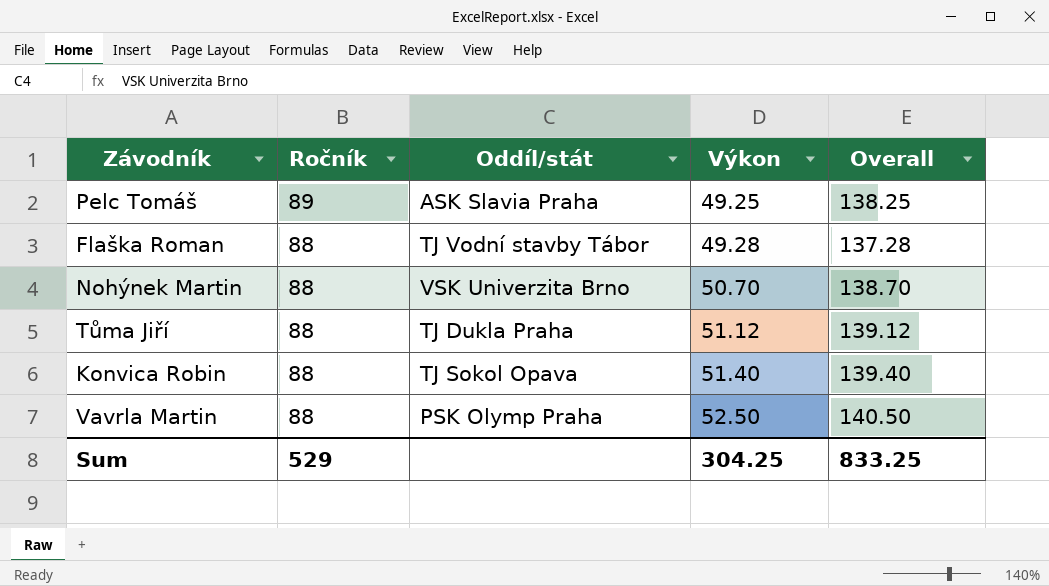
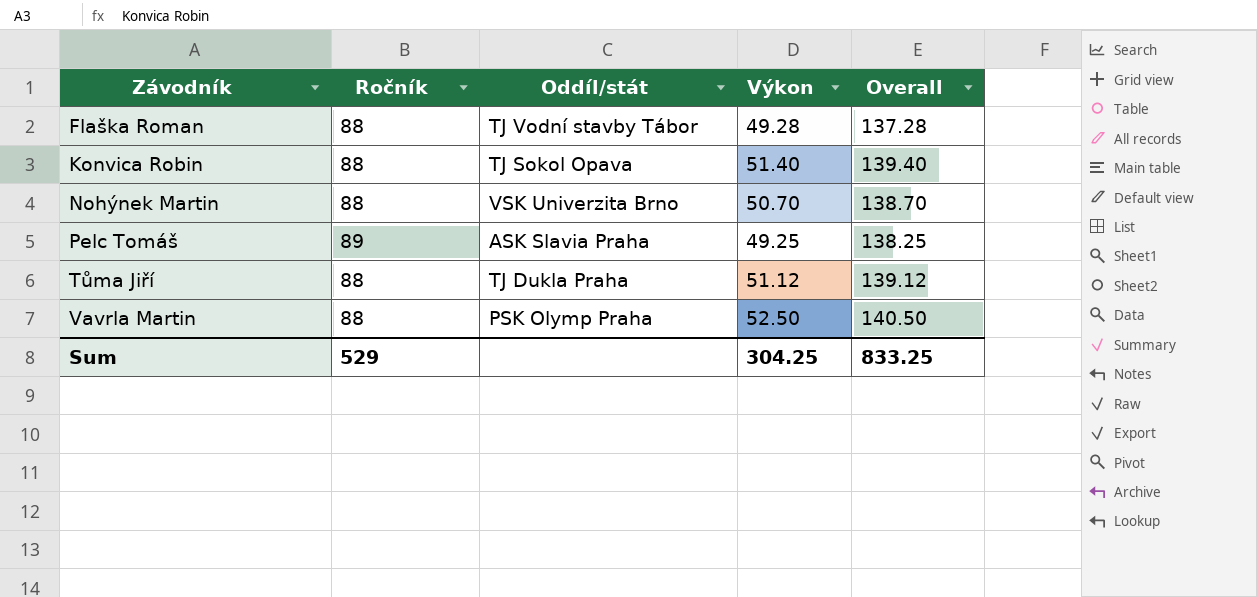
row order: Ročník descending -> Závodník ascending

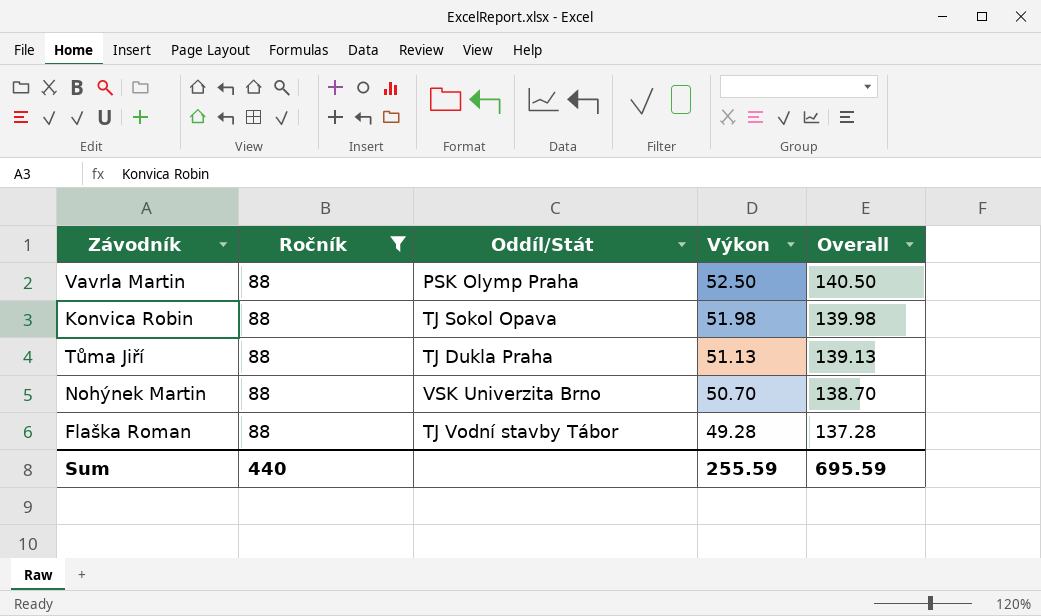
filter: none -> Ročník = 88
row order: Závodník ascending -> Výkon descending
column name: Oddíl/stát -> Oddíl/Stát
Konvica Robin | Výkon: 51.40 -> 51.98
Konvica Robin | Overall: 139.40 -> 139.98
Tůma Jiří | Výkon: 51.12 -> 51.13
Tůma Jiří | Overall: 139.12 -> 139.13
Sum | Ročník: 529 -> 440
Sum | Výkon: 304.25 -> 255.59
Sum | Overall: 833.25 -> 695.59

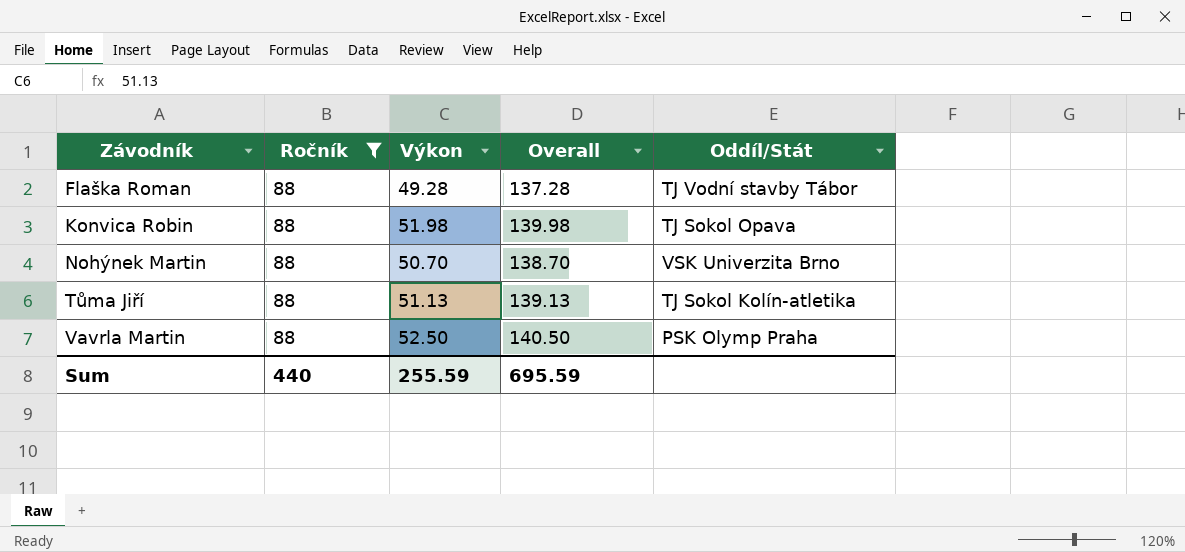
row order: Výkon descending -> Závodník ascending
column Oddíl/Stát | position: 3 -> 5
Tůma Jiří | Oddíl/Stát: TJ Dukla Praha -> TJ Sokol Kolín-atletika

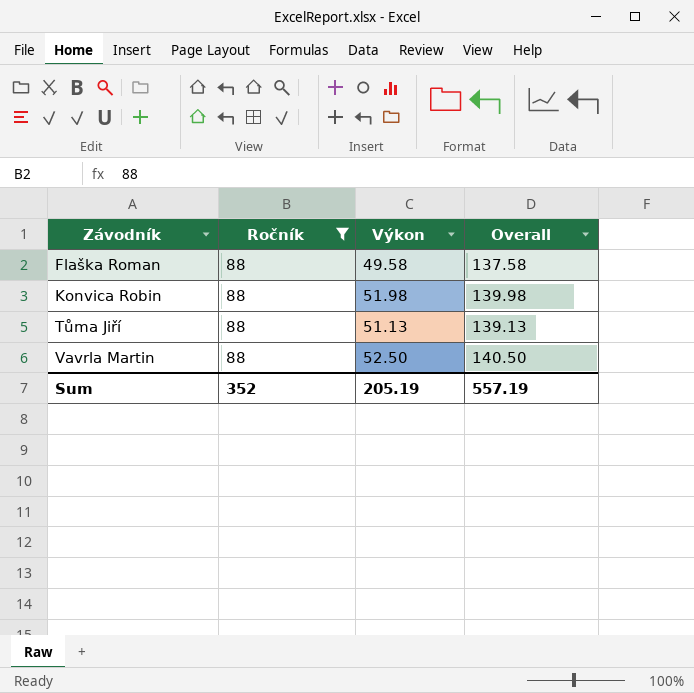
column Oddíl/Stát | position: 5 -> none
row Nohýnek Martin: 88 | 50.70 | 138.70 | VSK Univerzita Brno -> none
Flaška Roman | Výkon: 49.28 -> 49.58
Flaška Roman | Overall: 137.28 -> 137.58
Sum | Ročník: 440 -> 352
Sum | Výkon: 255.59 -> 205.19
Sum | Overall: 695.59 -> 557.19

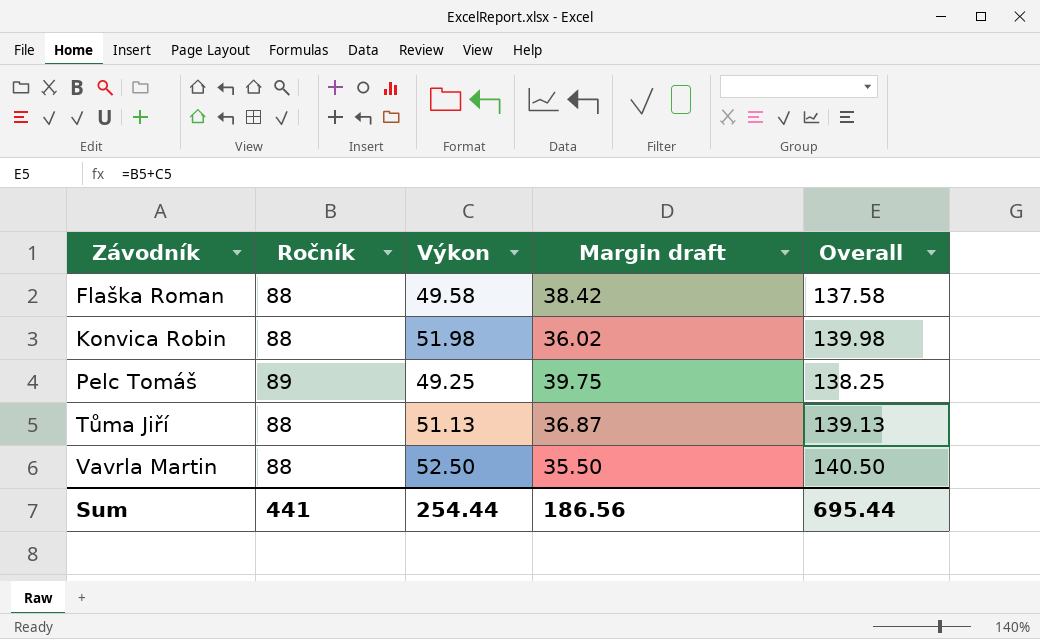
filter: Ročník = 88 -> none
column Margin draft | formula: none -> [Ročník] - [Výkon]
Sum | Ročník: 352 -> 441
Sum | Výkon: 205.19 -> 254.44
Sum | Overall: 557.19 -> 695.44

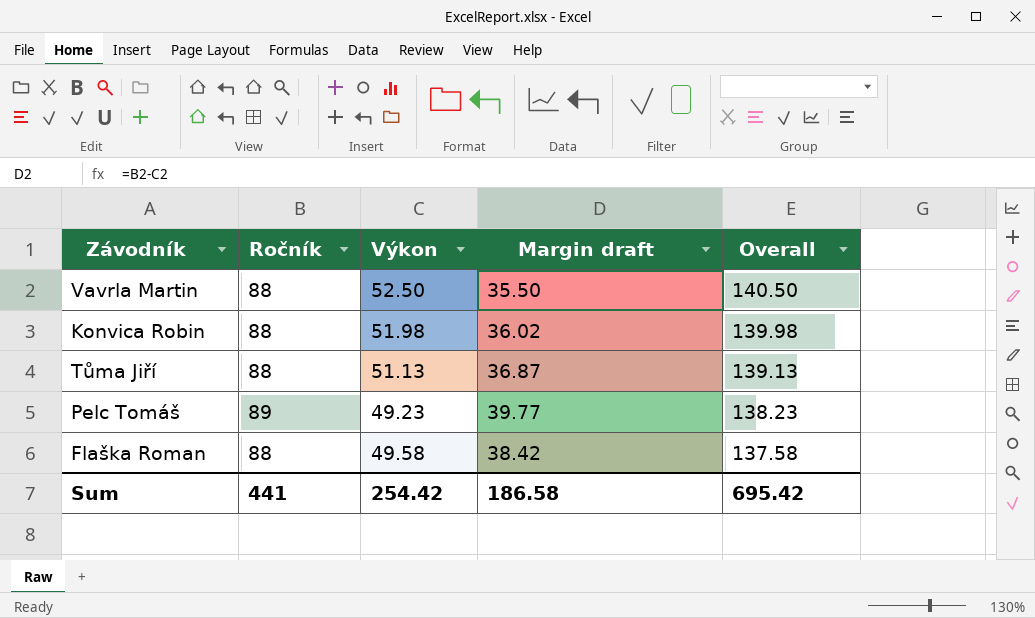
row order: Závodník ascending -> Overall descending
Pelc Tomáš | Výkon: 49.25 -> 49.23
Pelc Tomáš | Margin draft: 39.75 -> 39.77
Pelc Tomáš | Overall: 138.25 -> 138.23
Sum | Výkon: 254.44 -> 254.42
Sum | Margin draft: 186.56 -> 186.58
Sum | Overall: 695.44 -> 695.42

